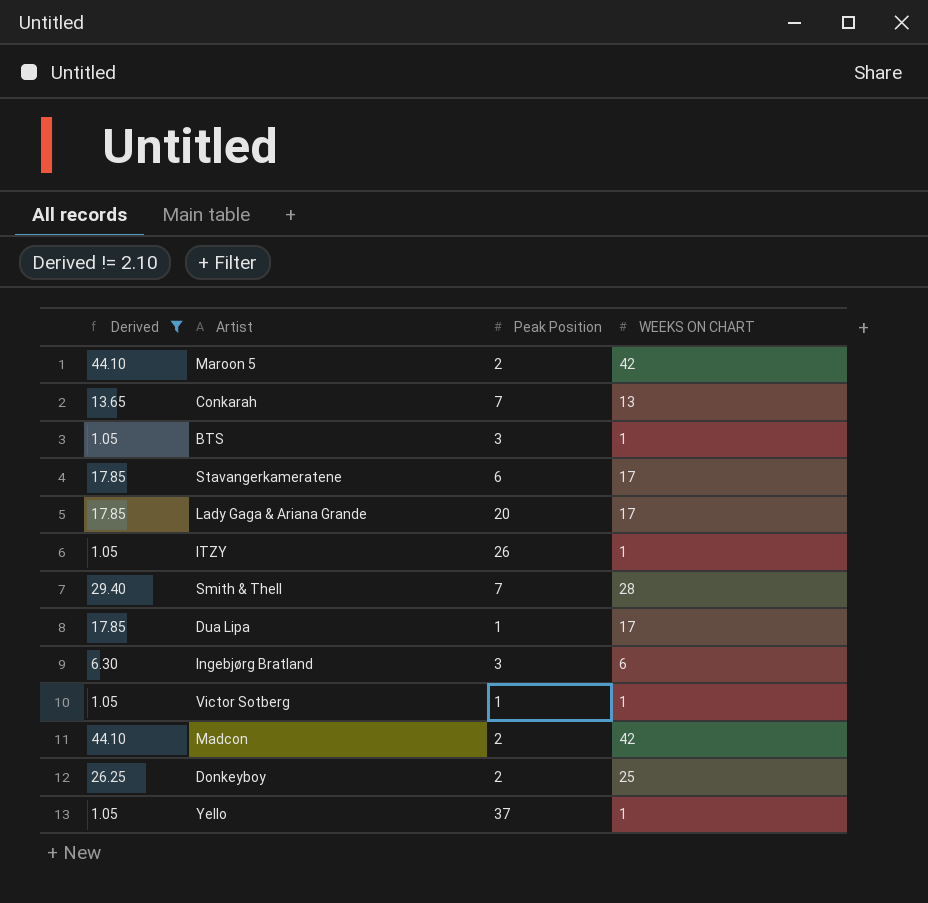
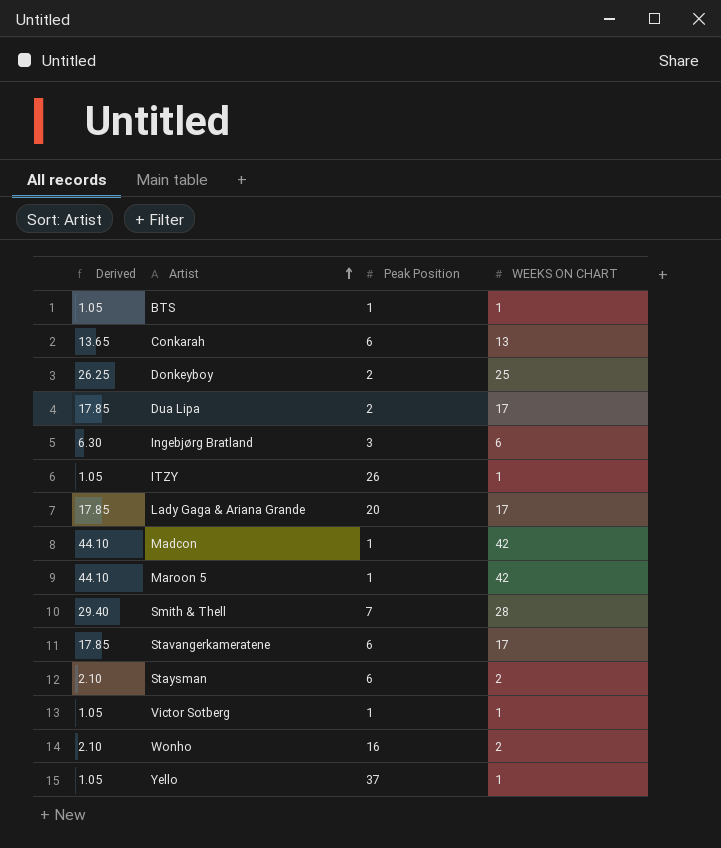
filter: Derived != 2.10 -> none
row order: none -> Artist ascending
BTS | Peak Position: 3 -> 1
Conkarah | Peak Position: 7 -> 6
Dua Lipa | Peak Position: 1 -> 2
Madcon | Peak Position: 2 -> 1
Maroon 5 | Peak Position: 2 -> 1

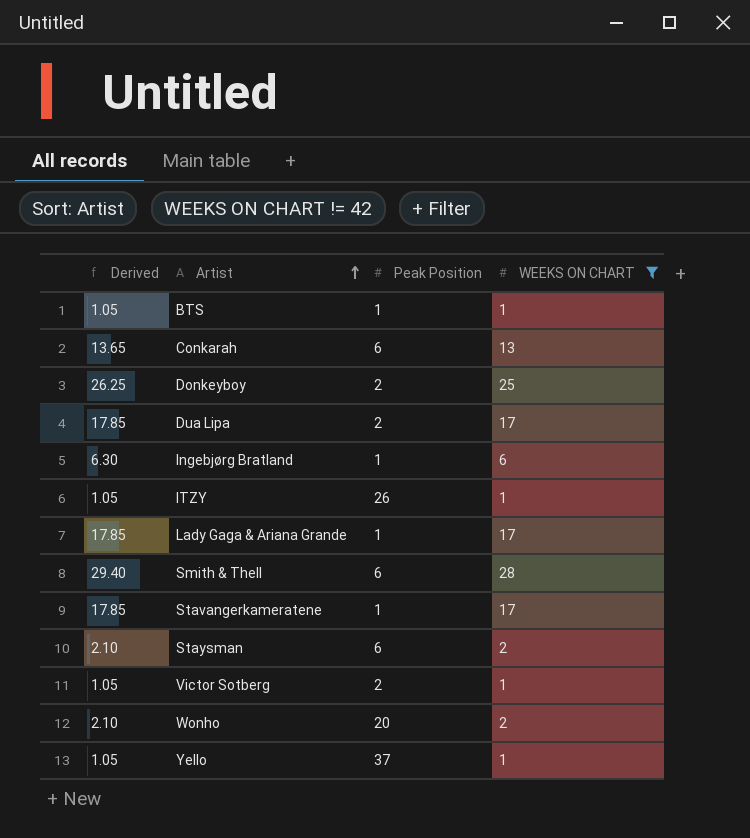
filter: none -> WEEKS ON CHART != 42
Ingebjørg Bratland | Peak Position: 3 -> 1
Lady Gaga & Ariana Grande | Peak Position: 20 -> 1
Smith & Thell | Peak Position: 7 -> 6
Stavangerkameratene | Peak Position: 6 -> 1
Victor Sotberg | Peak Position: 1 -> 2
Wonho | Peak Position: 16 -> 20

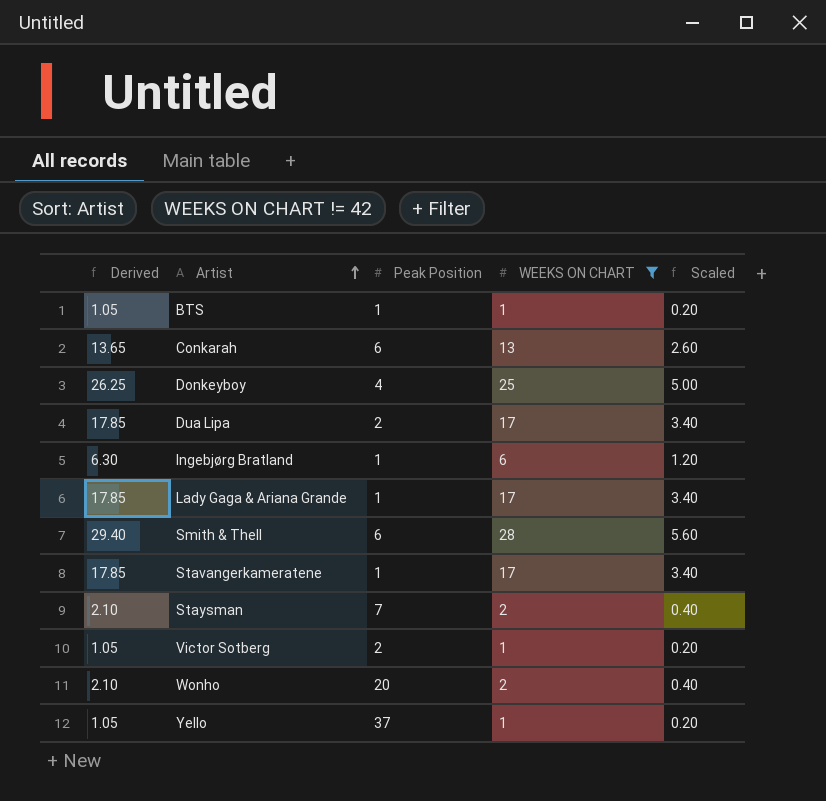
column Scaled | formula: none -> [WEEKS ON CHART] * 0.2
row ITZY: 1.05 | 26 | 1 -> none
Donkeyboy | Peak Position: 2 -> 4
Staysman | Peak Position: 6 -> 7

